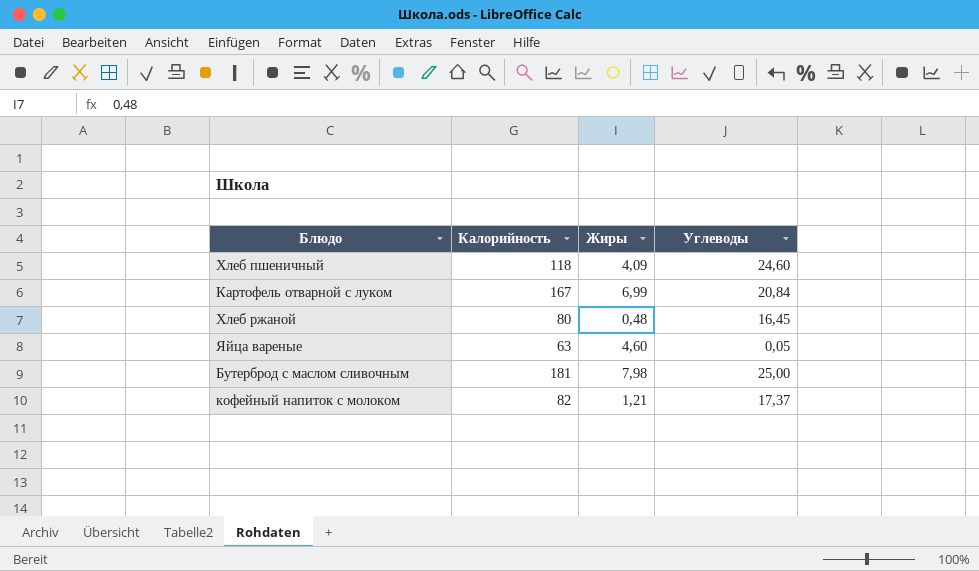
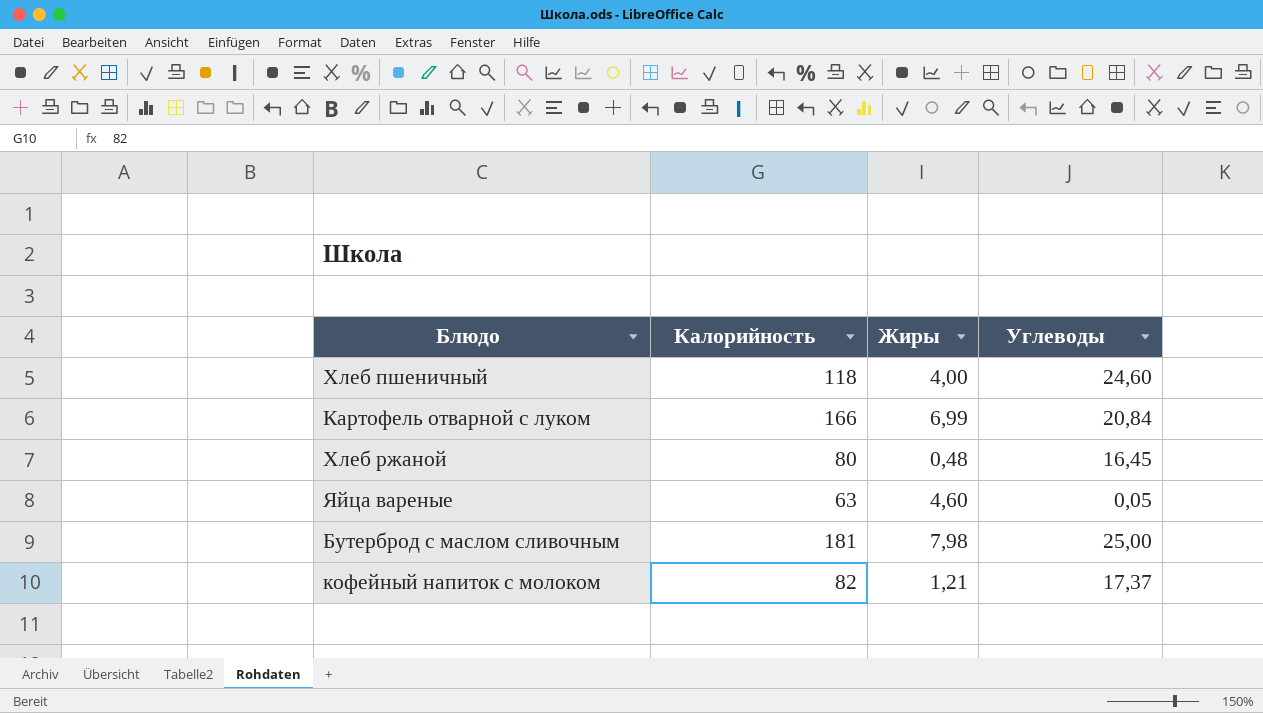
Хлеб пшеничный | Жиры: 4,09 -> 4,00
Картофель отварной с луком | Калорийность: 167 -> 166

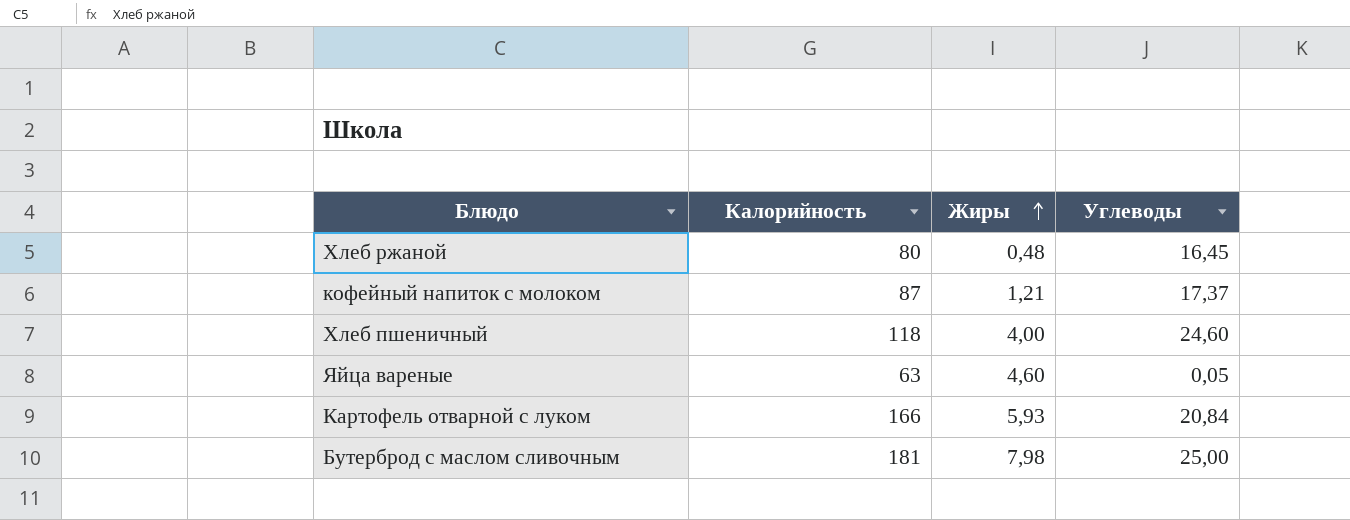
row order: none -> Жиры ascending
кофейный напиток с молоком | Калорийность: 82 -> 87
Картофель отварной с луком | Жиры: 6,99 -> 5,93

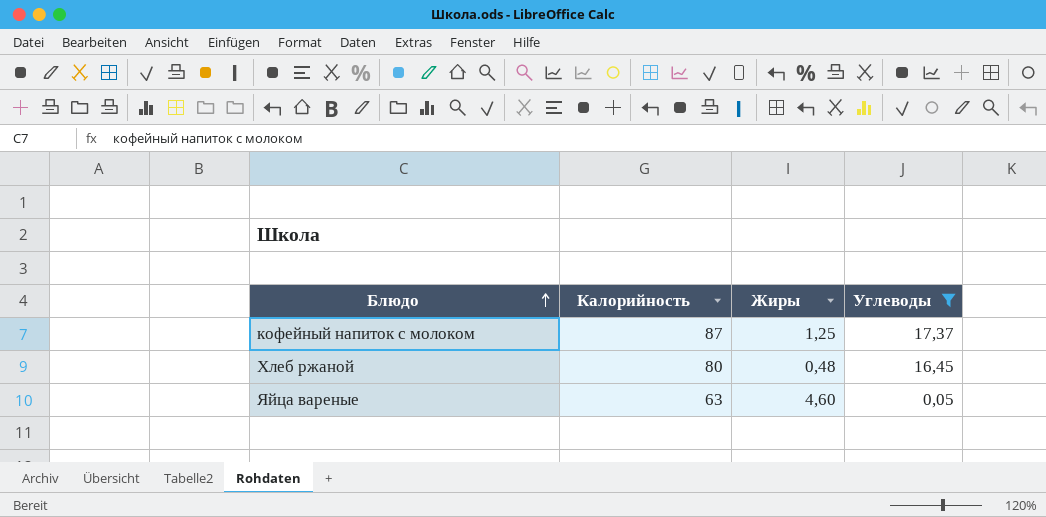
filter: none -> Углеводы <= 17,37
row order: Жиры ascending -> Блюдо ascending
кофейный напиток с молоком | Жиры: 1,21 -> 1,25

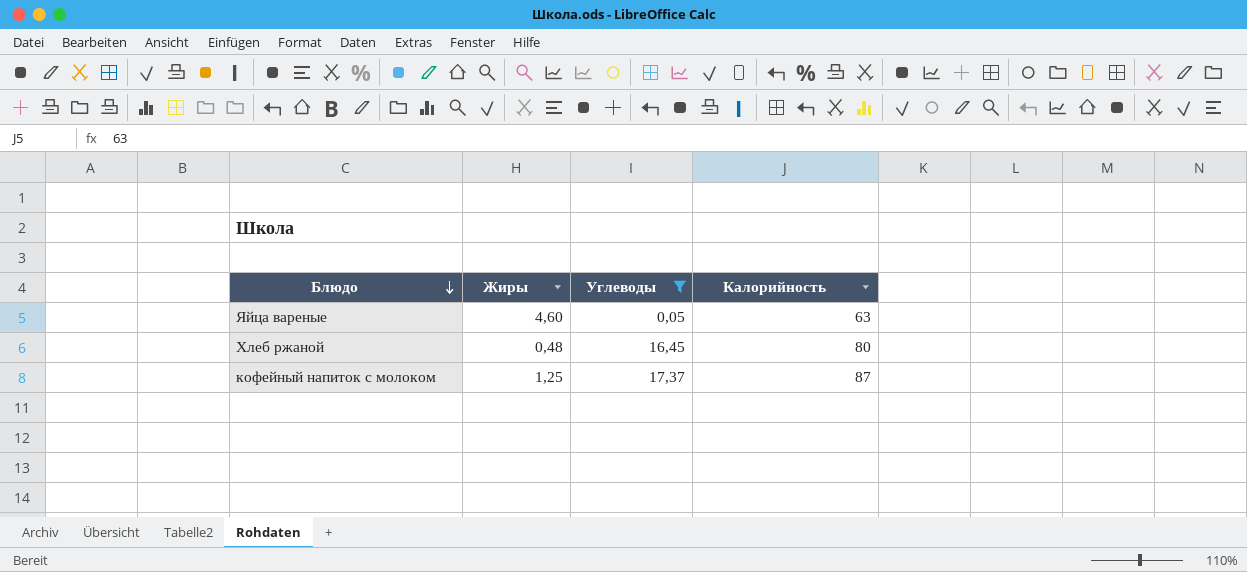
row order: Блюдо ascending -> Блюдо descending
column Калорийность | position: 2 -> 4

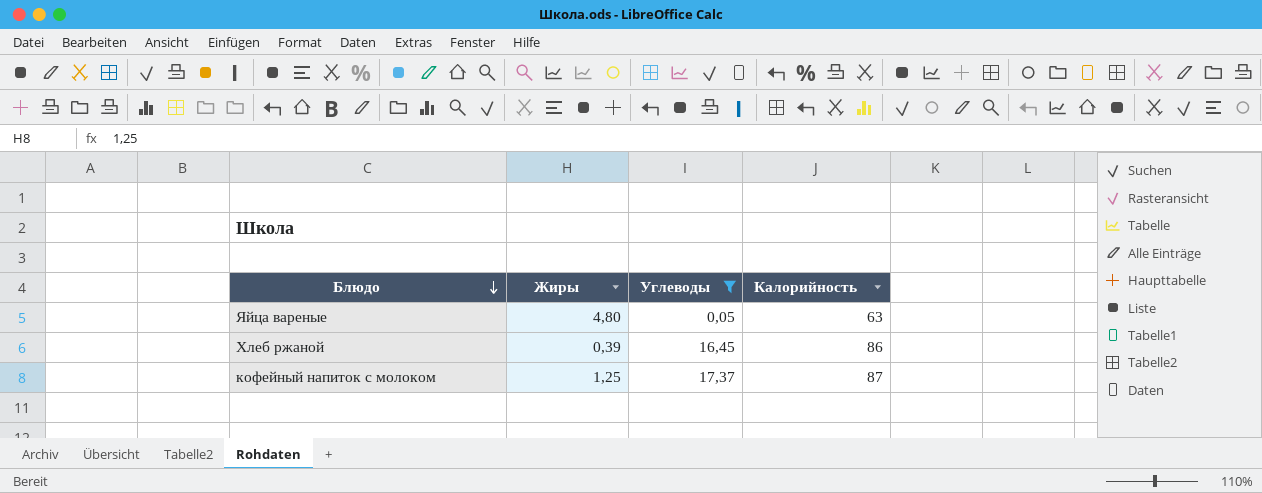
Яйца вареные | Жиры: 4,60 -> 4,80
Хлеб ржаной | Жиры: 0,48 -> 0,39
Хлеб ржаной | Калорийность: 80 -> 86

